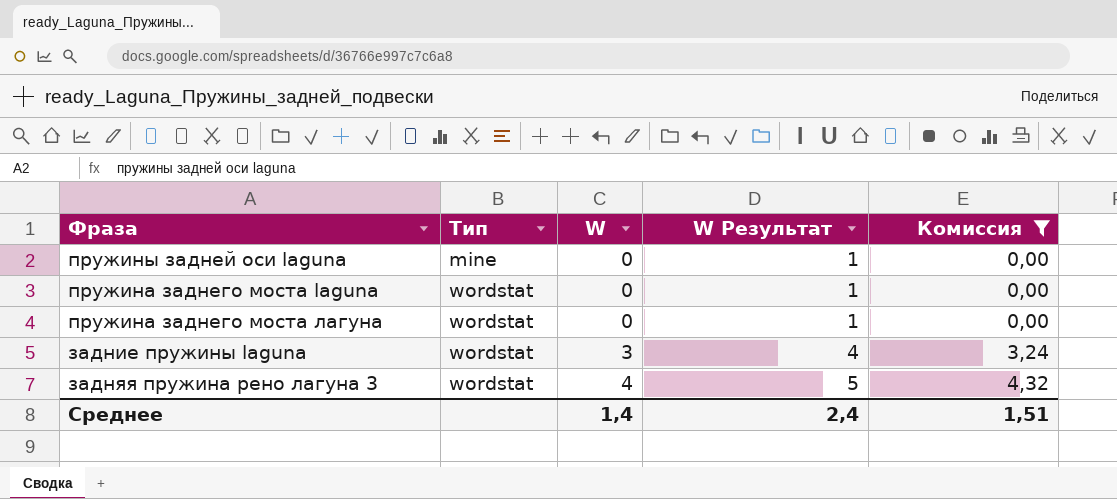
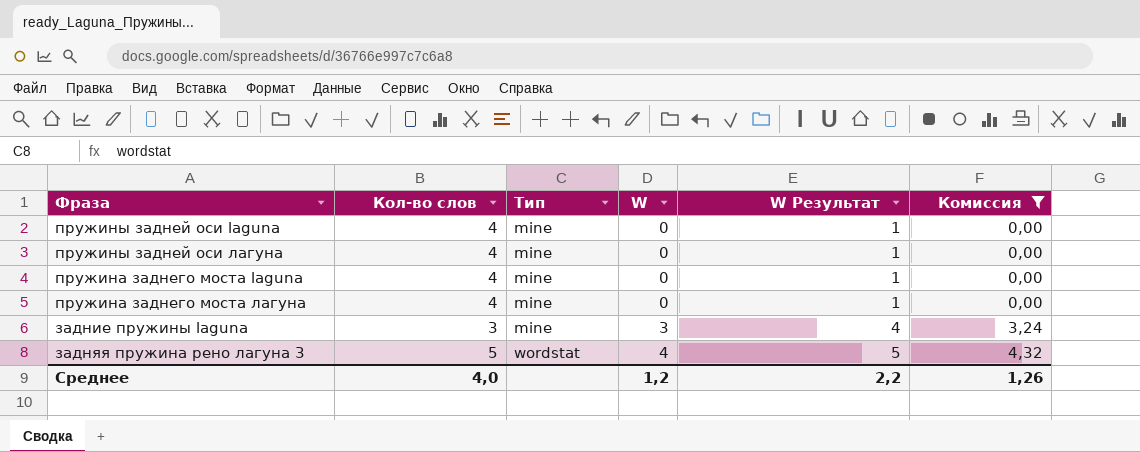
column Кол-во слов | position: none -> 2
row пружины задней оси лагуна: none -> 4 | mine | 0 | 1 | 0,00
пружина заднего моста laguna | Тип: wordstat -> mine
пружина заднего моста лагуна | Тип: wordstat -> mine
задние пружины laguna | Тип: wordstat -> mine
Среднее | W: 1,4 -> 1,2
Среднее | W Результат: 2,4 -> 2,2
Среднее | Комиссия: 1,51 -> 1,26

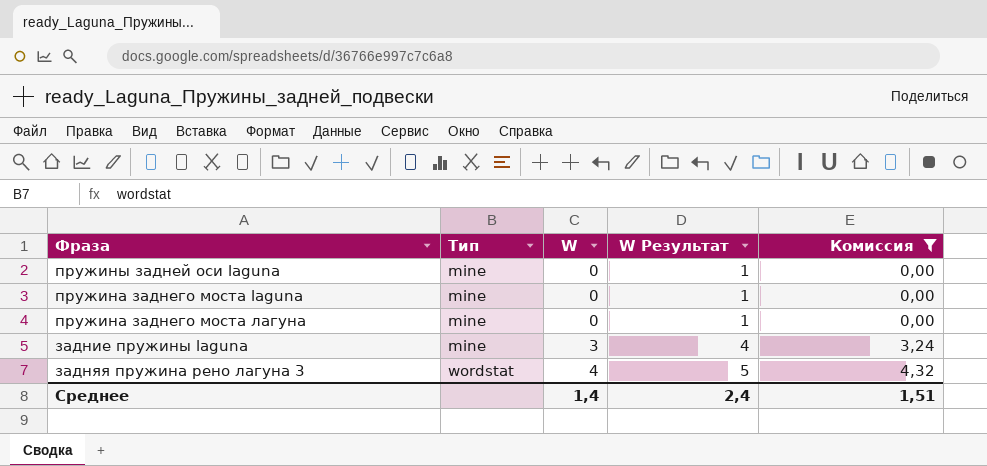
column Кол-во слов | position: 2 -> none
row пружины задней оси лагуна: 4 | mine | 0 | 1 | 0,00 -> none
Среднее | W: 1,2 -> 1,4
Среднее | W Результат: 2,2 -> 2,4
Среднее | Комиссия: 1,26 -> 1,51

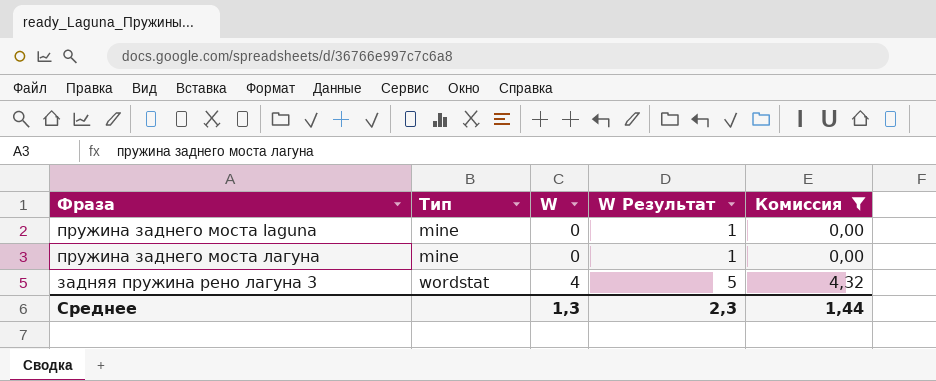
row пружины задней оси laguna: mine | 0 | 1 | 0,00 -> none
row задние пружины laguna: mine | 3 | 4 | 3,24 -> none
Среднее | W: 1,4 -> 1,3
Среднее | W Результат: 2,4 -> 2,3
Среднее | Комиссия: 1,51 -> 1,44

